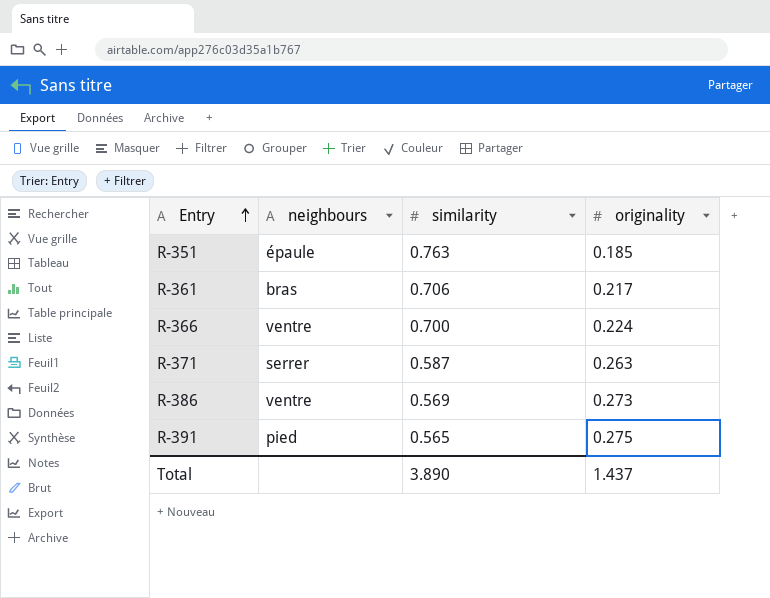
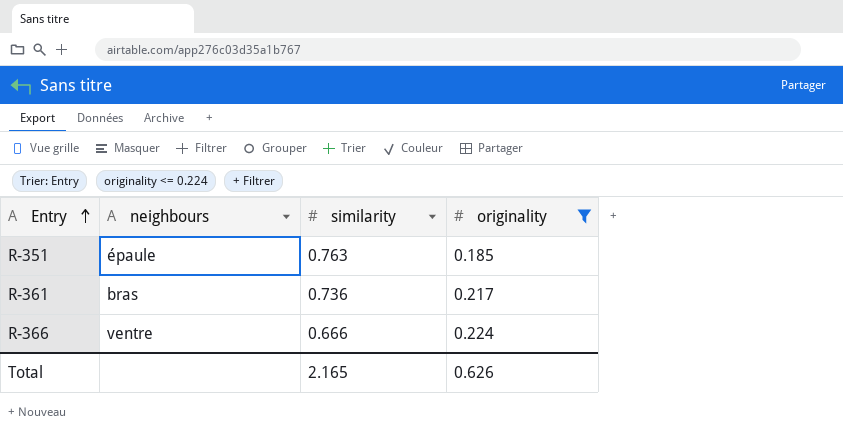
filter: none -> originality <= 0.224
R-361 | similarity: 0.706 -> 0.736
R-366 | similarity: 0.700 -> 0.666
Total | similarity: 3.890 -> 2.165
Total | originality: 1.437 -> 0.626

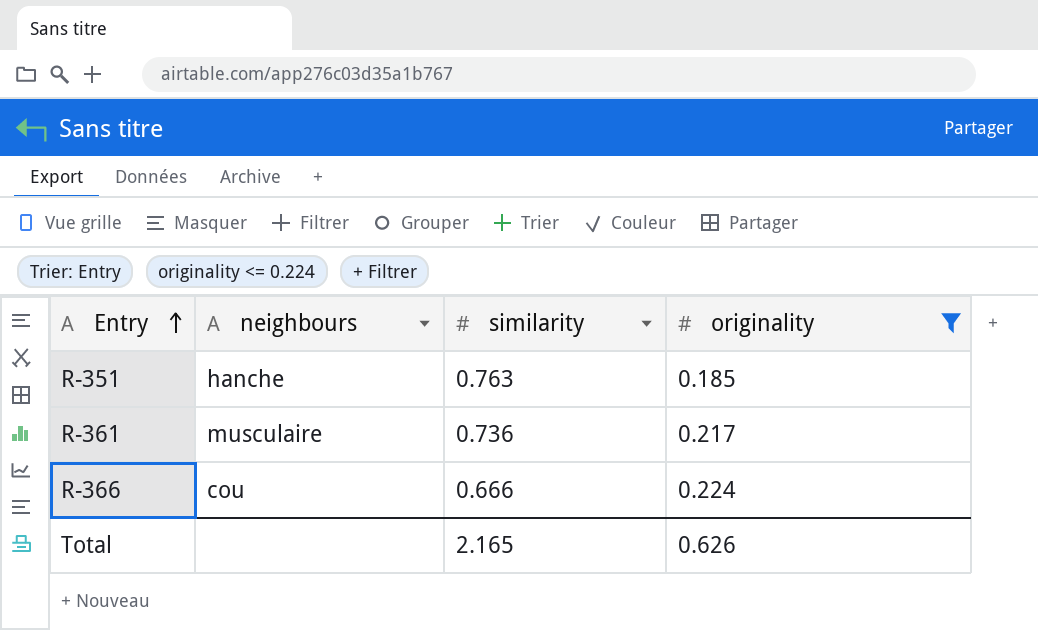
R-351 | neighbours: épaule -> hanche
R-361 | neighbours: bras -> musculaire
R-366 | neighbours: ventre -> cou

